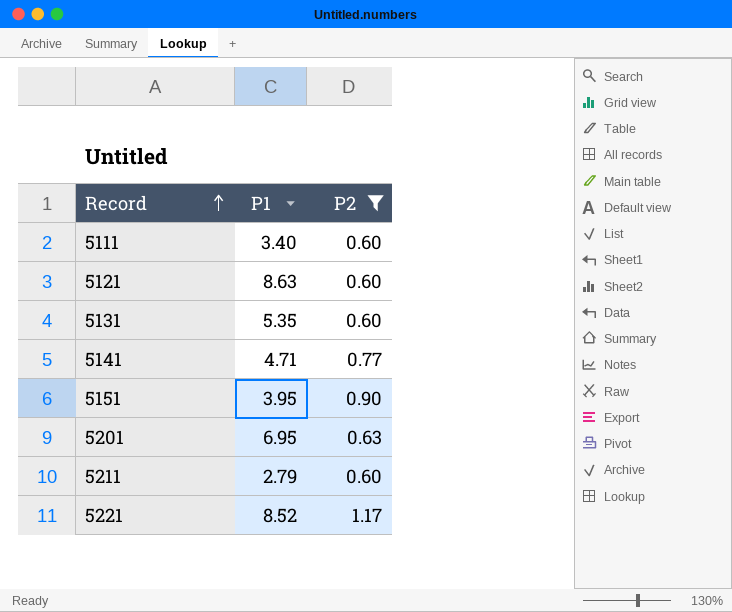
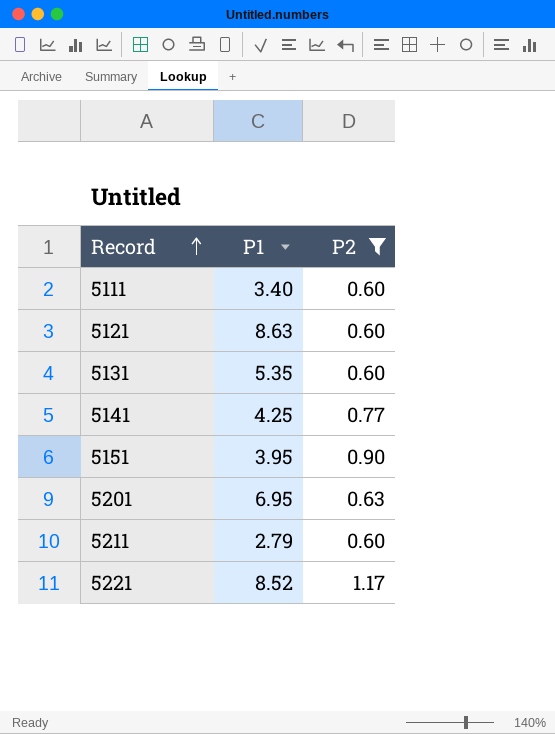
5141 | P1: 4.71 -> 4.25

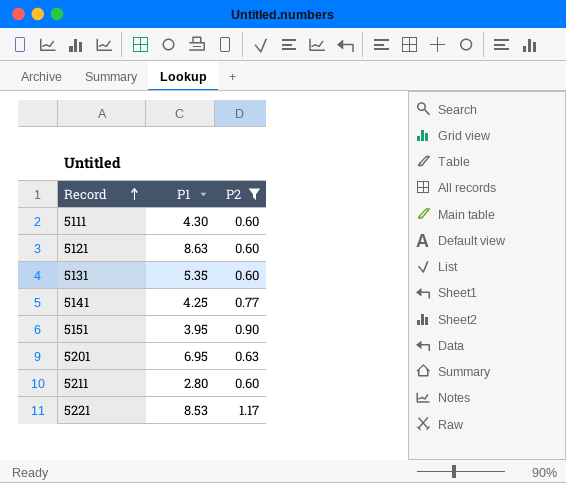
5111 | P1: 3.40 -> 4.30
5211 | P1: 2.79 -> 2.80
5221 | P1: 8.52 -> 8.53

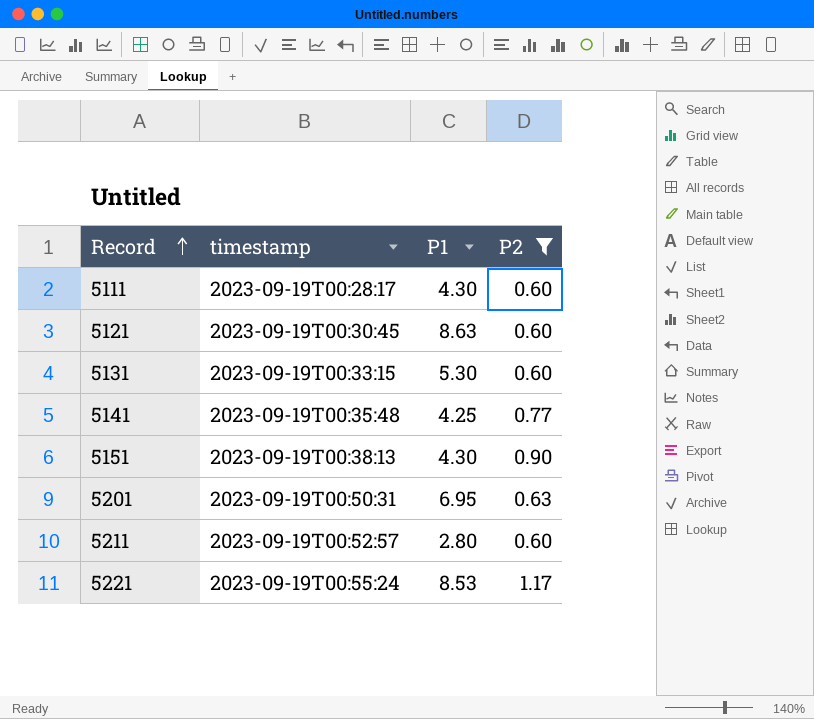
column timestamp | position: none -> 2
5131 | P1: 5.35 -> 5.30
5151 | P1: 3.95 -> 4.30

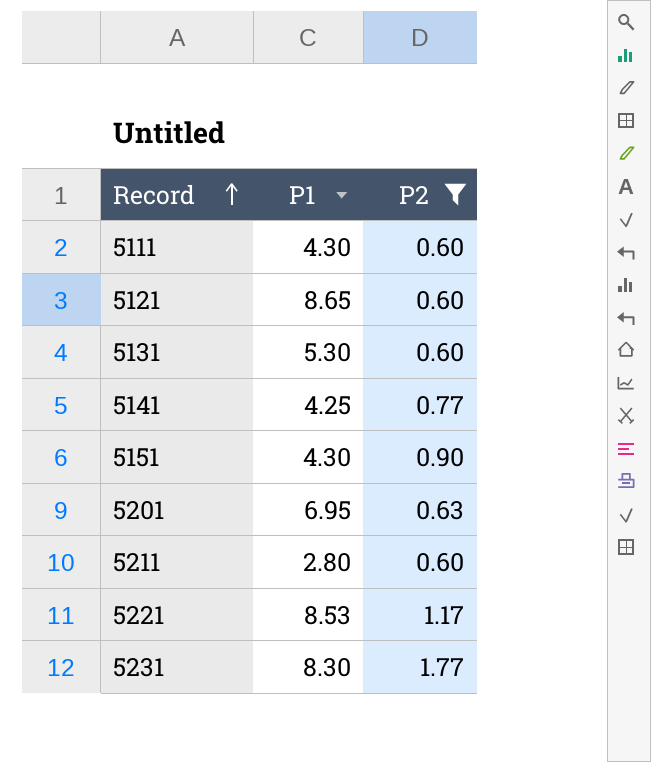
column timestamp | position: 2 -> none
5121 | P1: 8.63 -> 8.65
row 5231: none -> 8.30 | 1.77

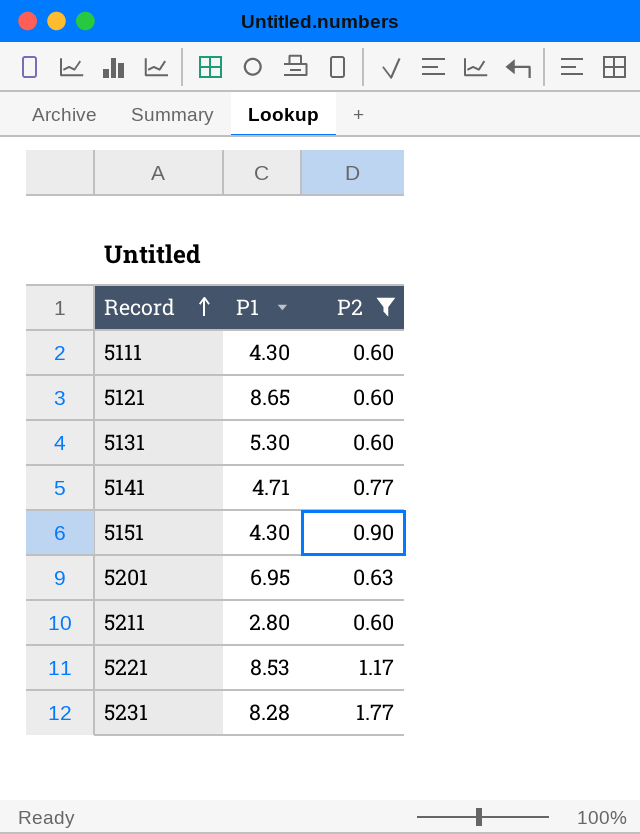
5141 | P1: 4.25 -> 4.71
5231 | P1: 8.30 -> 8.28

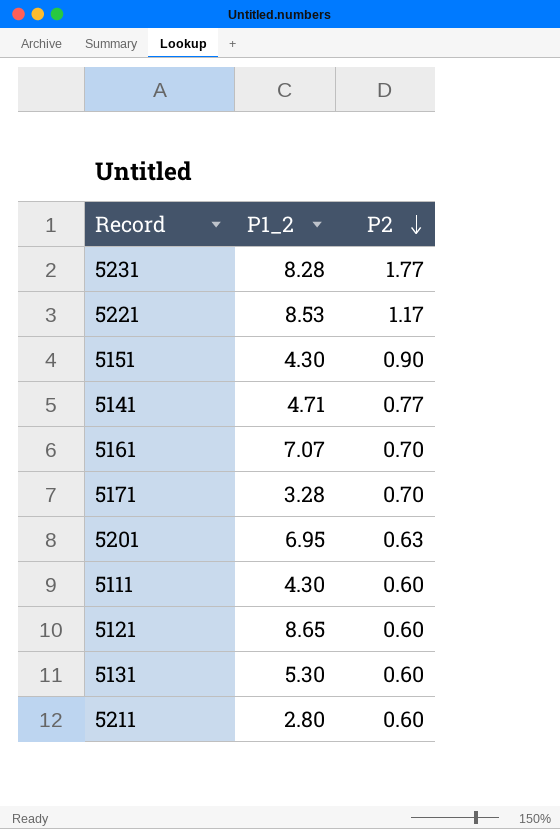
filter: P2 != 0.70 -> none
row order: Record ascending -> P2 descending
column name: P1 -> P1_2

